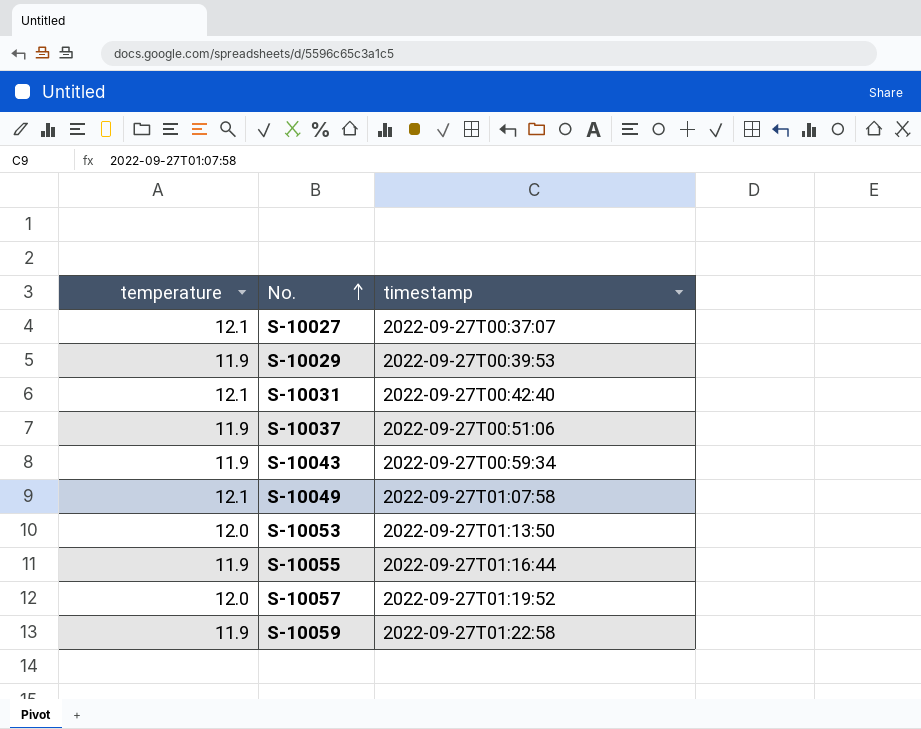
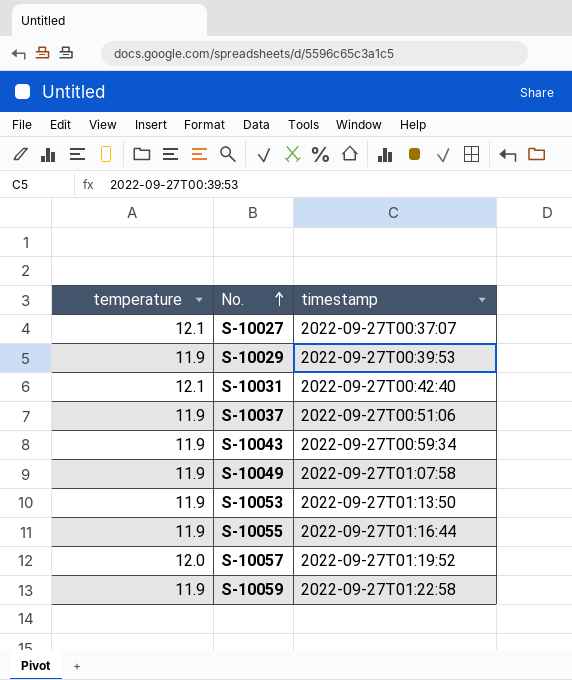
S-10049 | temperature: 12.1 -> 11.9
S-10053 | temperature: 12.0 -> 11.9

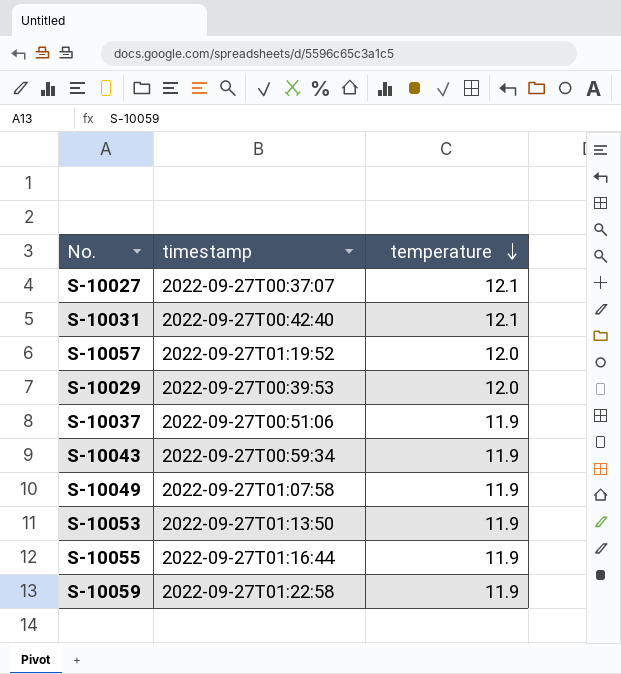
row order: No. ascending -> temperature descending
column temperature | position: 1 -> 3
S-10029 | temperature: 11.9 -> 12.0

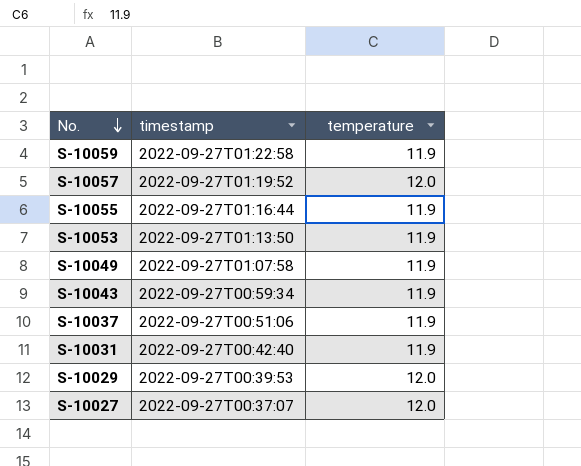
row order: temperature descending -> No. descending
S-10031 | temperature: 12.1 -> 11.9
S-10027 | temperature: 12.1 -> 12.0

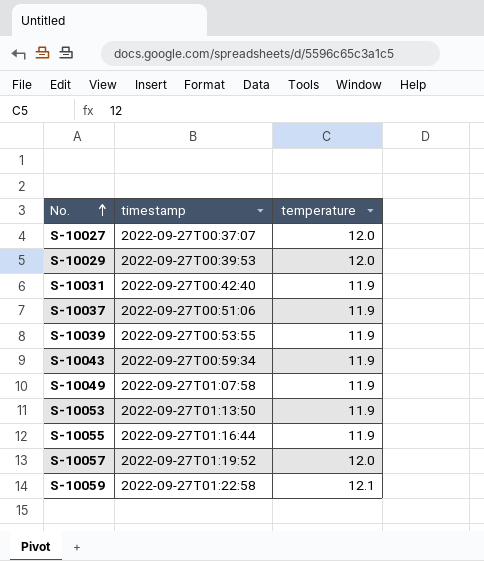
row order: No. descending -> No. ascending
row S-10039: none -> 2022-09-27T00:53:55 | 11.9
S-10059 | temperature: 11.9 -> 12.1

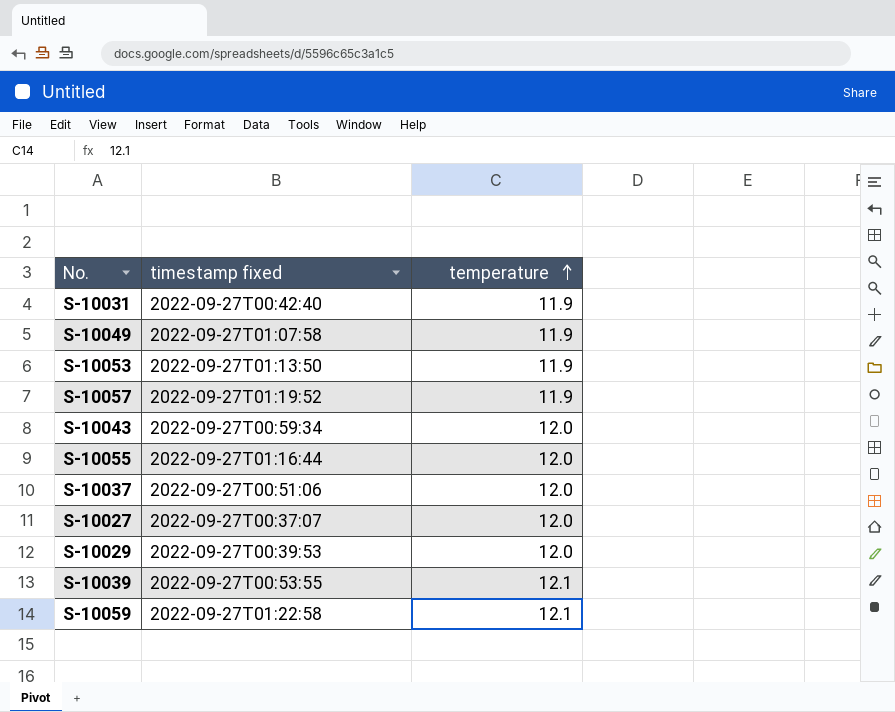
row order: No. ascending -> temperature ascending
column name: timestamp -> timestamp fixed
S-10057 | temperature: 12.0 -> 11.9
S-10043 | temperature: 11.9 -> 12.0
S-10055 | temperature: 11.9 -> 12.0
S-10037 | temperature: 11.9 -> 12.0
S-10039 | temperature: 11.9 -> 12.1

